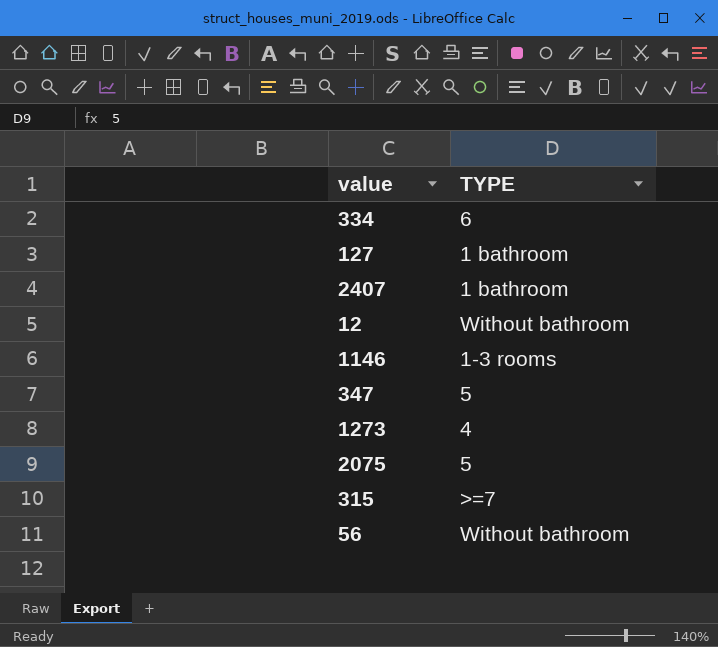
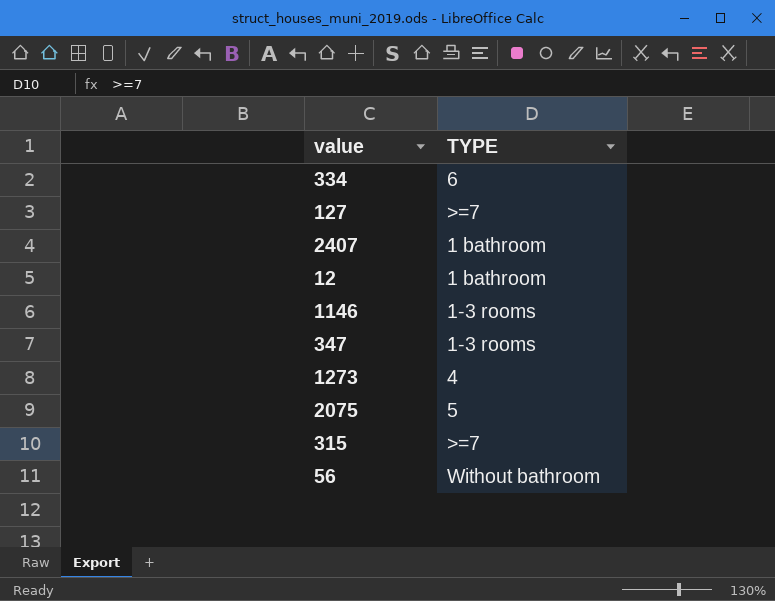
127 | TYPE: 1 bathroom -> >=7
12 | TYPE: Without bathroom -> 1 bathroom
347 | TYPE: 5 -> 1-3 rooms

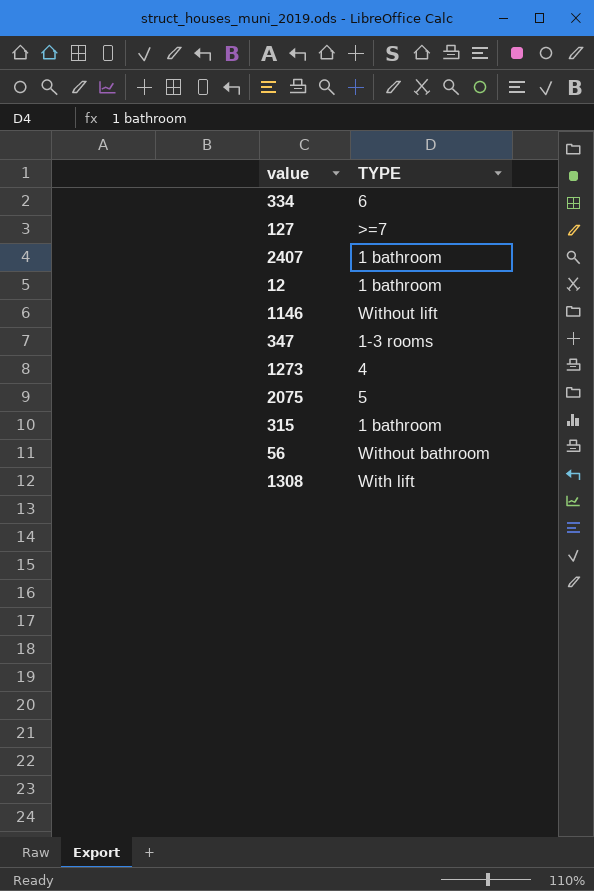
1146 | TYPE: 1-3 rooms -> Without lift
315 | TYPE: >=7 -> 1 bathroom
row 1308: none -> With lift

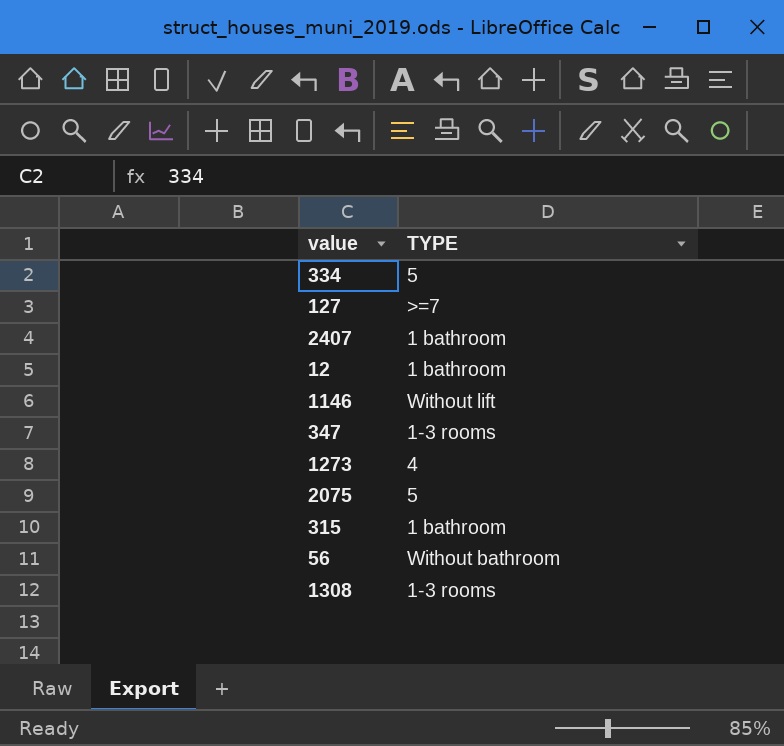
334 | TYPE: 6 -> 5
1308 | TYPE: With lift -> 1-3 rooms

